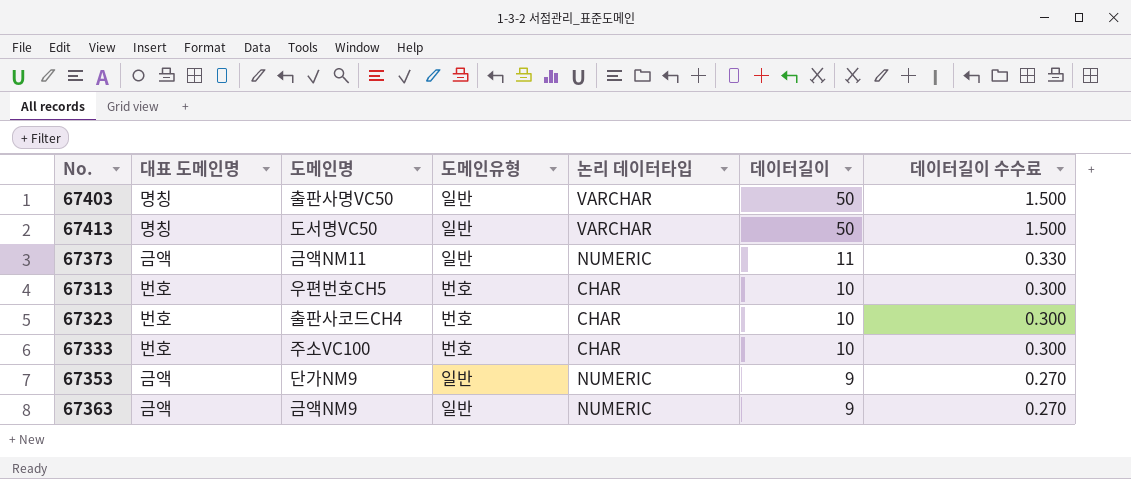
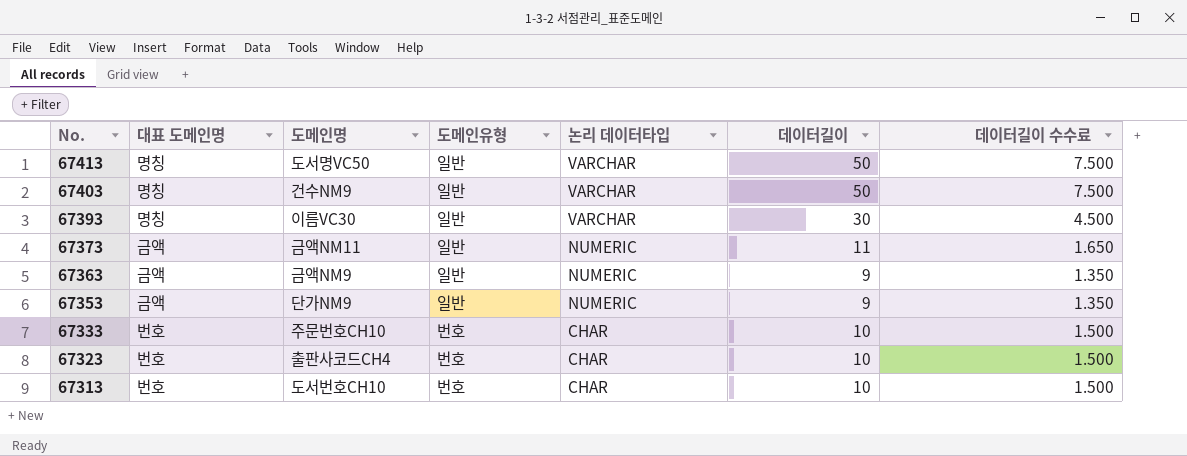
row order: 데이터길이 descending -> No. descending
column 데이터길이 수수료 | formula: [데이터길이] * 0.03 -> [데이터길이] * 0.15
67403 | 도메인명: 출판사명VC50 -> 건수NM9
row 67393: none -> 명칭 | 이름VC30 | 일반 | VARCHAR | 30 | 4.500
67333 | 도메인명: 주소VC100 -> 주문번호CH10
67313 | 도메인명: 우편번호CH5 -> 도서번호CH10

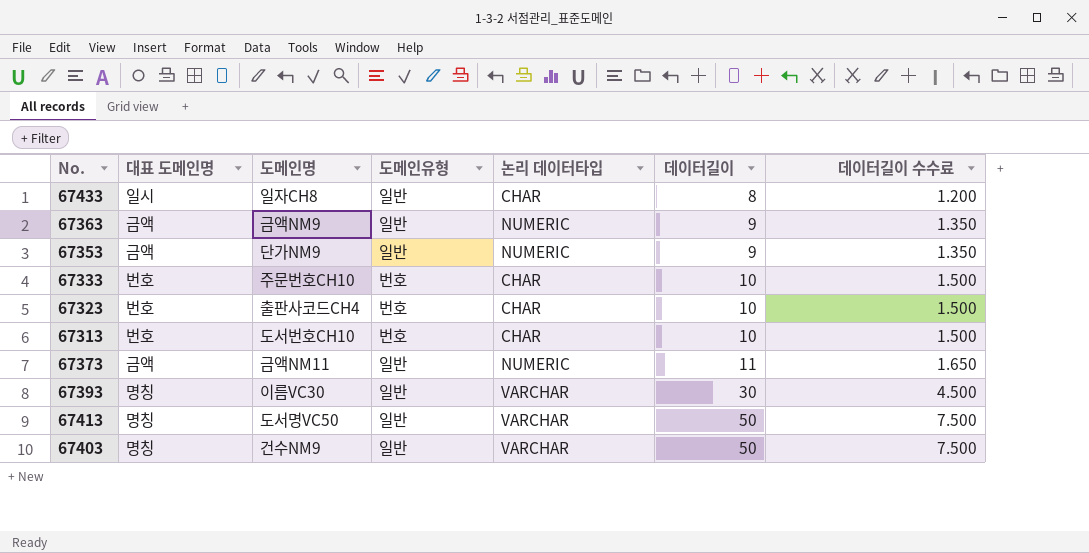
row order: No. descending -> 데이터길이 ascending
row 67433: none -> 일시 | 일자CH8 | 일반 | CHAR | 8 | 1.200

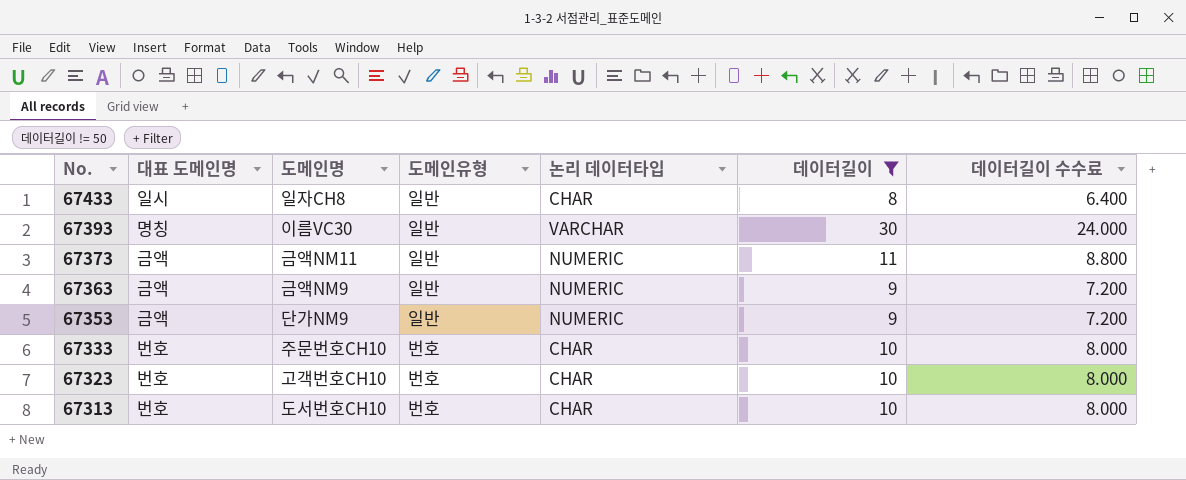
filter: none -> 데이터길이 != 50
row order: 데이터길이 ascending -> No. descending
column 데이터길이 수수료 | formula: [데이터길이] * 0.15 -> [데이터길이] * 0.8
67323 | 도메인명: 출판사코드CH4 -> 고객번호CH10

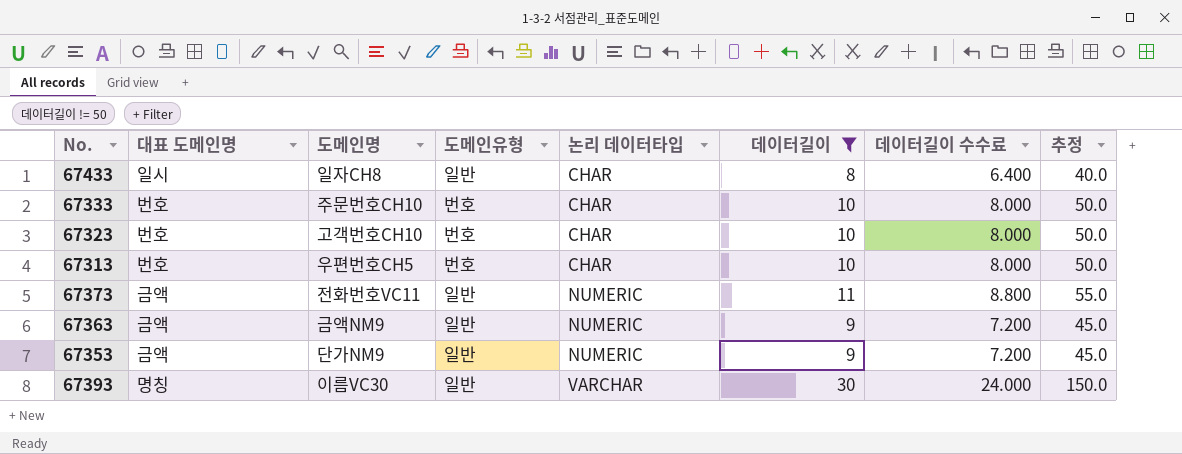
row order: No. descending -> 논리 데이터타입 ascending
column 추정 | formula: none -> [데이터길이] * 5
67313 | 도메인명: 도서번호CH10 -> 우편번호CH5
67373 | 도메인명: 금액NM11 -> 전화번호VC11

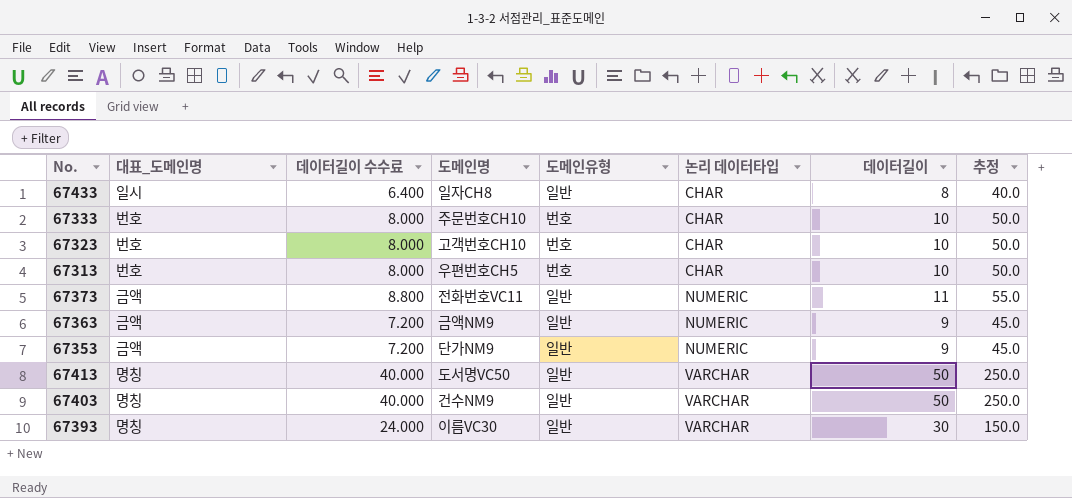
filter: 데이터길이 != 50 -> none
column name: 대표 도메인명 -> 대표_도메인명
column 데이터길이 수수료 | position: 7 -> 3

